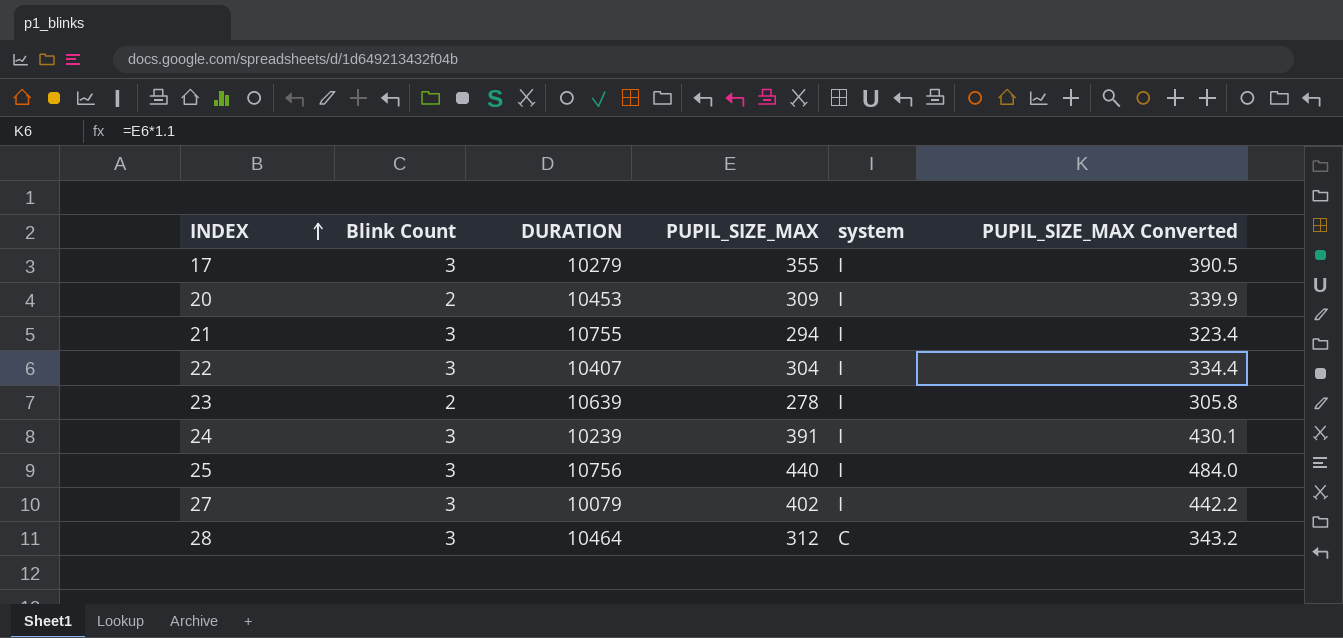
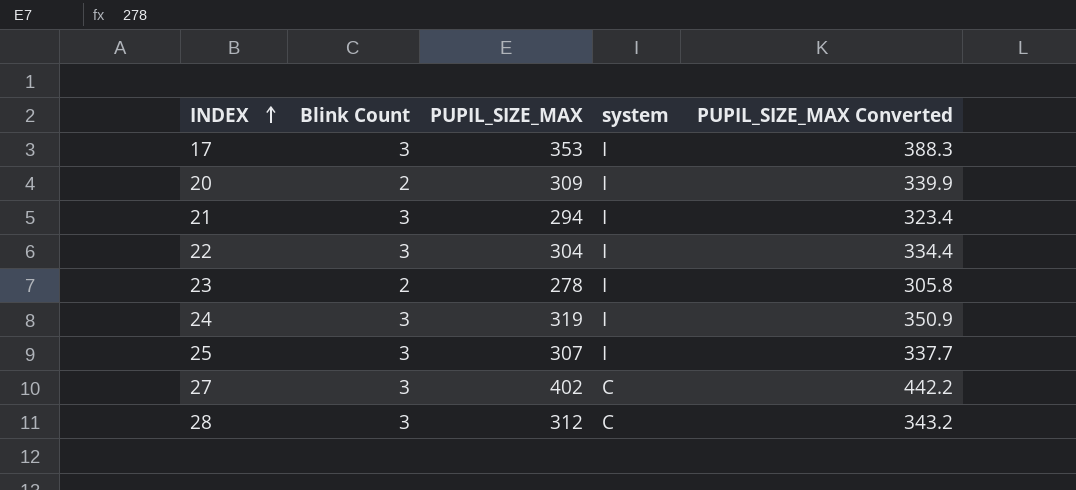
column DURATION | position: 3 -> none
17 | PUPIL_SIZE_MAX: 355 -> 353
17 | PUPIL_SIZE_MAX Converted: 390.5 -> 388.3
24 | PUPIL_SIZE_MAX: 391 -> 319
24 | PUPIL_SIZE_MAX Converted: 430.1 -> 350.9
25 | PUPIL_SIZE_MAX: 440 -> 307
25 | PUPIL_SIZE_MAX Converted: 484.0 -> 337.7
27 | system: I -> C

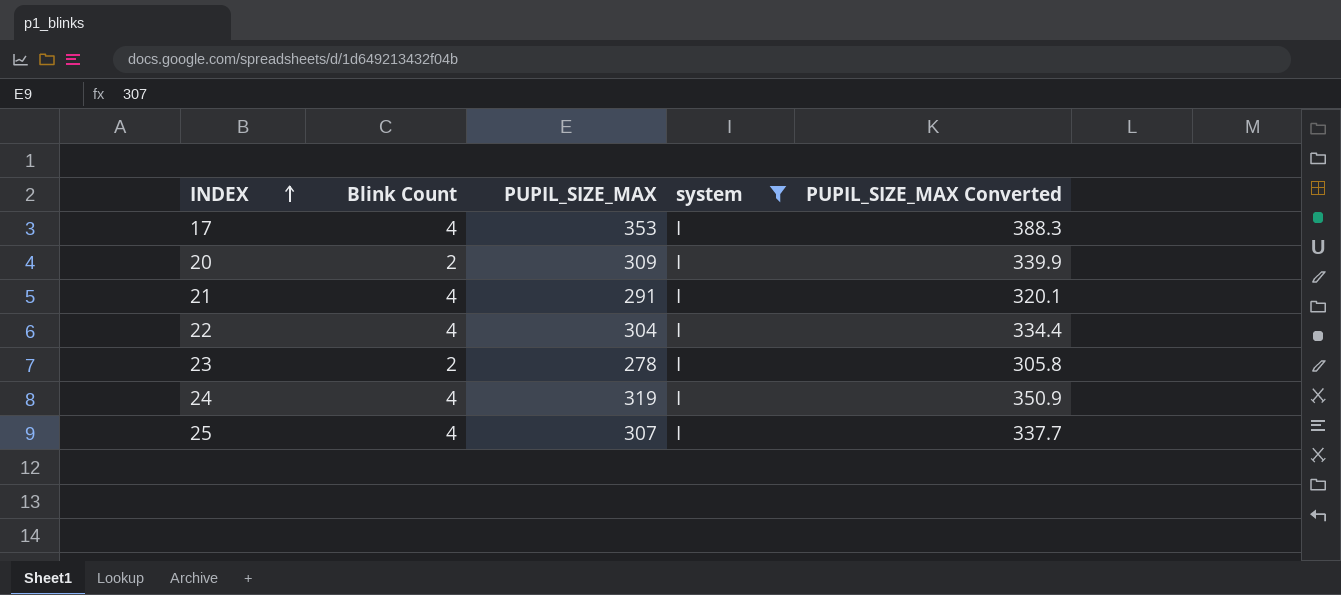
filter: none -> system = I
17 | Blink Count: 3 -> 4
21 | Blink Count: 3 -> 4
21 | PUPIL_SIZE_MAX: 294 -> 291
21 | PUPIL_SIZE_MAX Converted: 323.4 -> 320.1
22 | Blink Count: 3 -> 4
24 | Blink Count: 3 -> 4
25 | Blink Count: 3 -> 4

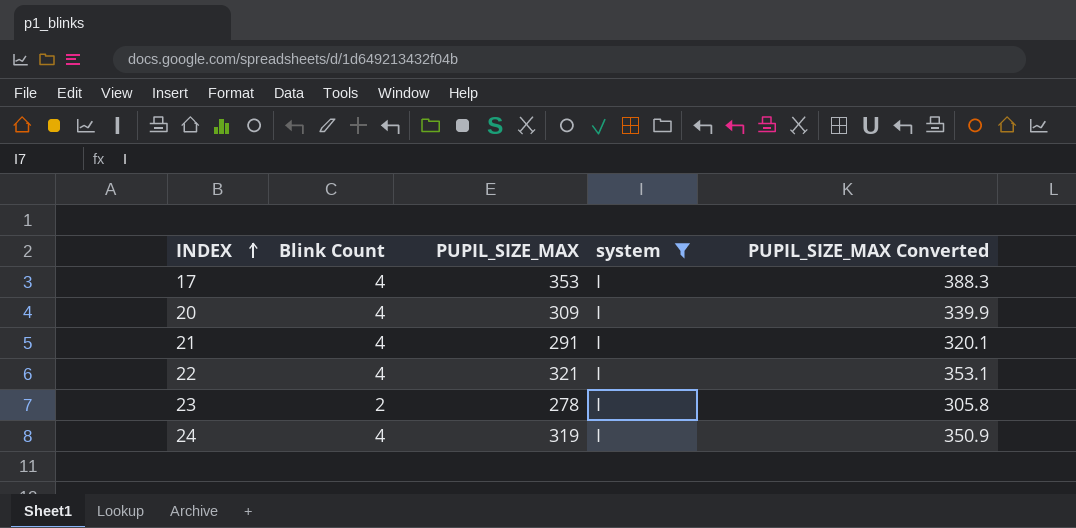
row 25: 4 | 307 | I | 337.7 -> none
20 | Blink Count: 2 -> 4
22 | PUPIL_SIZE_MAX: 304 -> 321
22 | PUPIL_SIZE_MAX Converted: 334.4 -> 353.1

